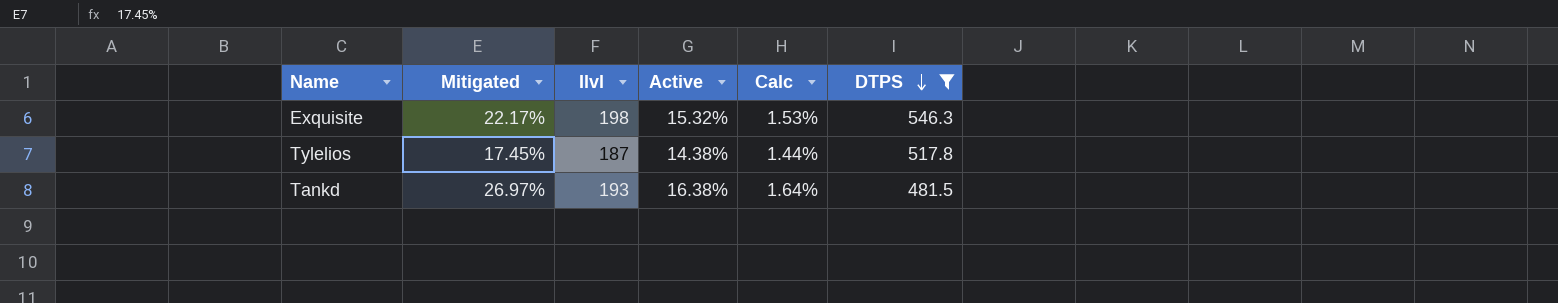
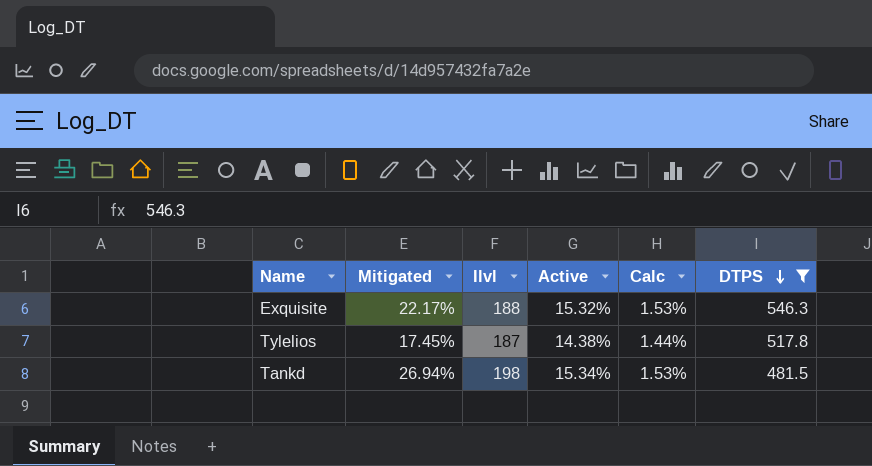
Exquisite | Ilvl: 198 -> 188
Tankd | Mitigated: 26.97% -> 26.94%
Tankd | Ilvl: 193 -> 198
Tankd | Active: 16.38% -> 15.34%
Tankd | Calc: 1.64% -> 1.53%

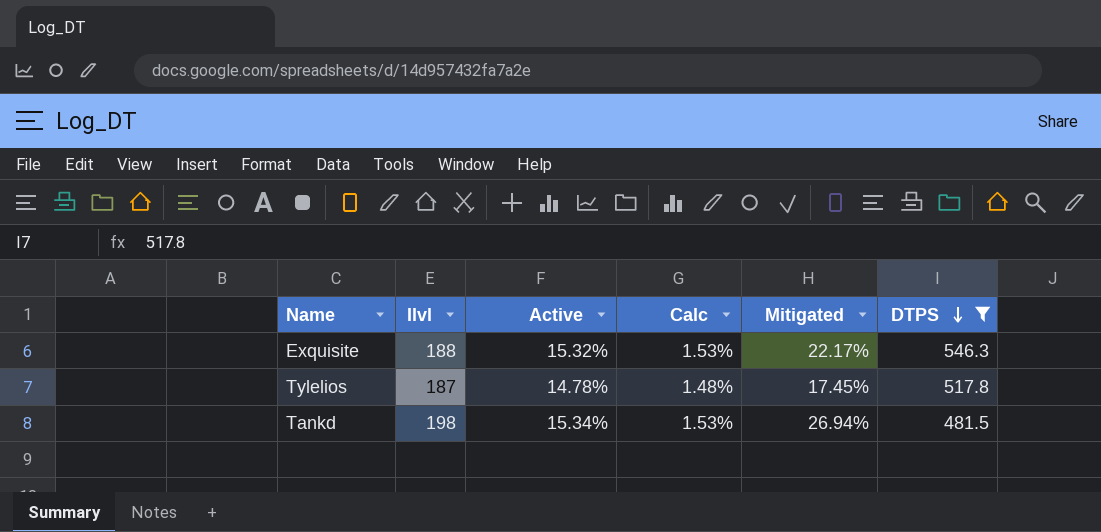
column Mitigated | position: 2 -> 5
Tylelios | Active: 14.38% -> 14.78%
Tylelios | Calc: 1.44% -> 1.48%

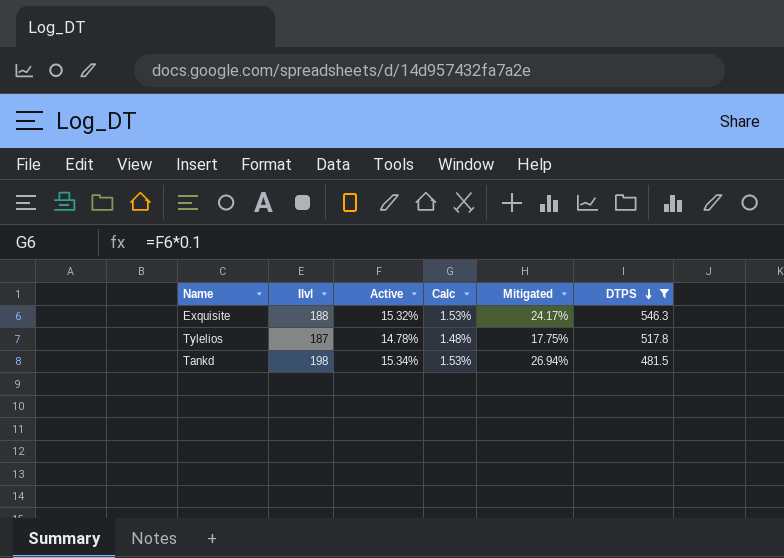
Exquisite | Mitigated: 22.17% -> 24.17%
Tylelios | Mitigated: 17.45% -> 17.75%

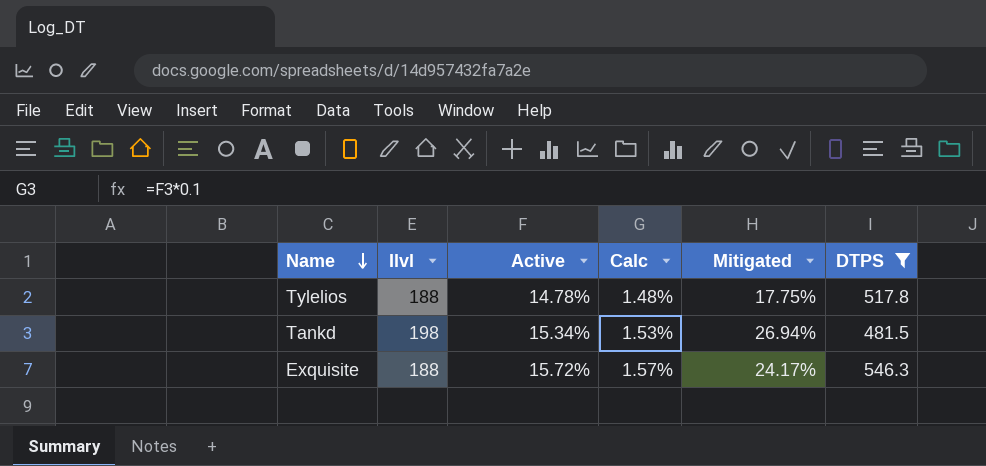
row order: DTPS descending -> Name descending
Tylelios | Ilvl: 187 -> 188
Exquisite | Active: 15.32% -> 15.72%
Exquisite | Calc: 1.53% -> 1.57%

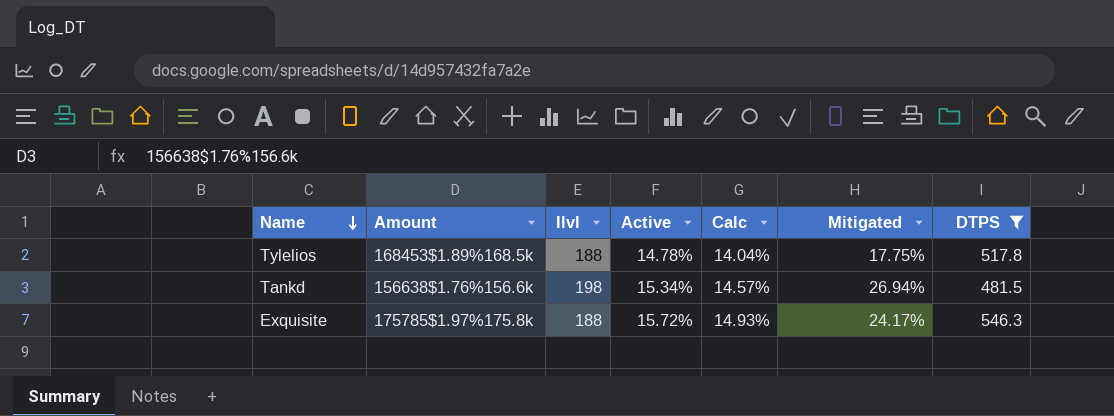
column Amount | position: none -> 2
column Calc | formula: [Active] * 0.1 -> [Active] * 0.95

